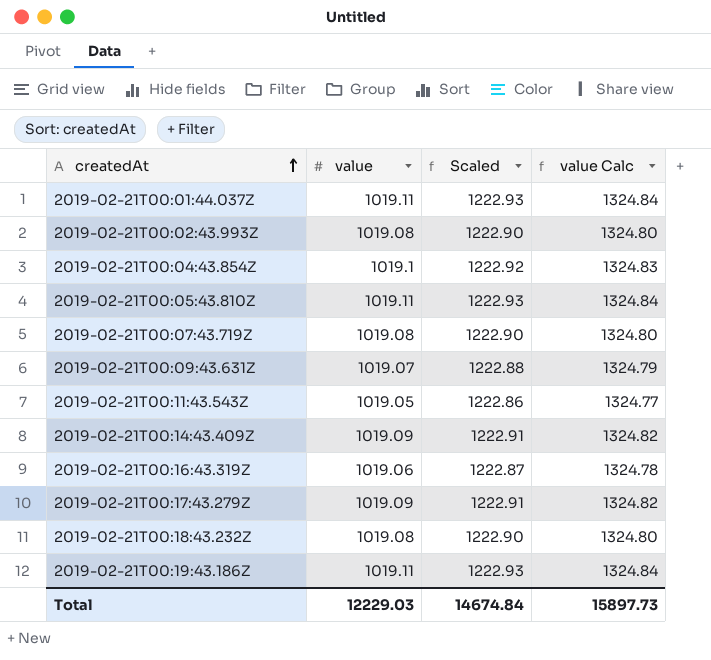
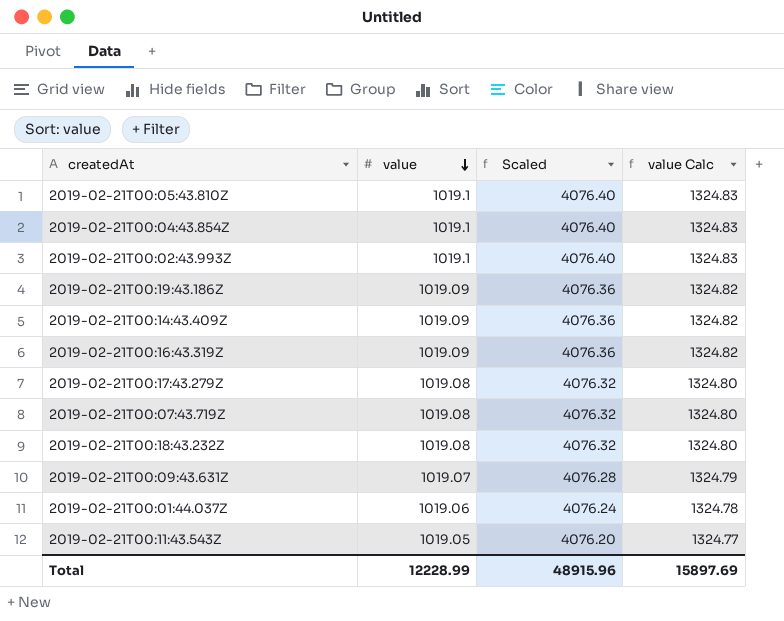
row order: createdAt ascending -> value descending
column Scaled | formula: [value] * 1.2 -> [value] * 4
2019-02-21T00:05:43.810Z | value: 1019.11 -> 1019.1
2019-02-21T00:05:43.810Z | value Calc: 1324.84 -> 1324.83
2019-02-21T00:02:43.993Z | value: 1019.08 -> 1019.1
2019-02-21T00:02:43.993Z | value Calc: 1324.80 -> 1324.83
2019-02-21T00:19:43.186Z | value: 1019.11 -> 1019.09
2019-02-21T00:19:43.186Z | value Calc: 1324.84 -> 1324.82
2019-02-21T00:16:43.319Z | value: 1019.06 -> 1019.09
2019-02-21T00:16:43.319Z | value Calc: 1324.78 -> 1324.82
2019-02-21T00:17:43.279Z | value: 1019.09 -> 1019.08
2019-02-21T00:17:43.279Z | value Calc: 1324.82 -> 1324.80
2019-02-21T00:01:44.037Z | value: 1019.11 -> 1019.06
2019-02-21T00:01:44.037Z | value Calc: 1324.84 -> 1324.78
Total | value: 12229.03 -> 12228.99
Total | Scaled: 14674.84 -> 48915.96
Total | value Calc: 15897.73 -> 15897.69

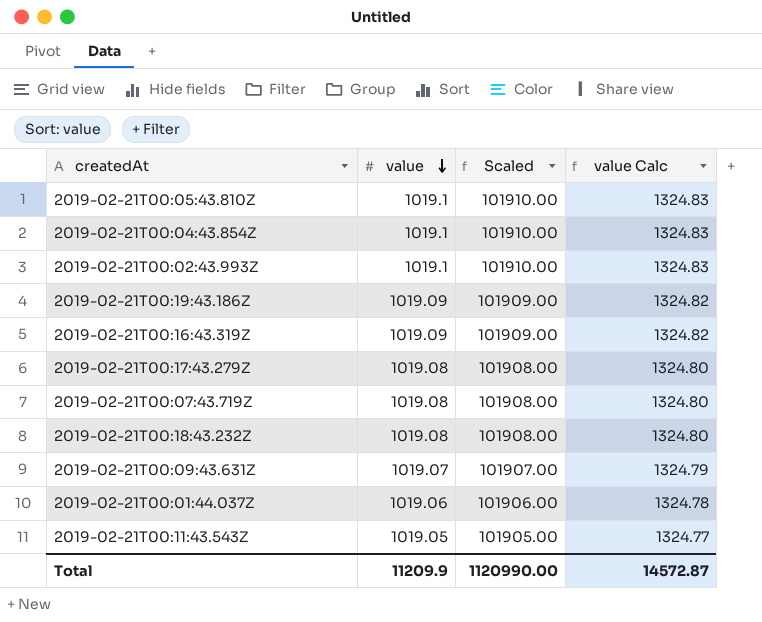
column Scaled | formula: [value] * 4 -> [value] * 100
row 2019-02-21T00:14:43.409Z: 1019.09 | 4076.36 | 1324.82 -> none
Total | value: 12228.99 -> 11209.9
Total | Scaled: 48915.96 -> 1120990.00
Total | value Calc: 15897.69 -> 14572.87

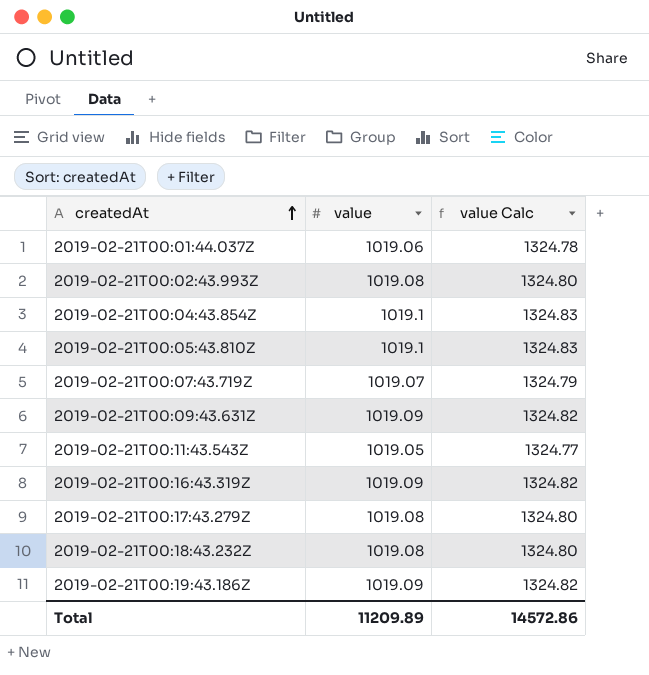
row order: value descending -> createdAt ascending
column Scaled | formula: [value] * 100 -> none
2019-02-21T00:02:43.993Z | value: 1019.1 -> 1019.08
2019-02-21T00:02:43.993Z | value Calc: 1324.83 -> 1324.80
2019-02-21T00:07:43.719Z | value: 1019.08 -> 1019.07
2019-02-21T00:07:43.719Z | value Calc: 1324.80 -> 1324.79
2019-02-21T00:09:43.631Z | value: 1019.07 -> 1019.09
2019-02-21T00:09:43.631Z | value Calc: 1324.79 -> 1324.82
Total | value: 11209.9 -> 11209.89
Total | value Calc: 14572.87 -> 14572.86

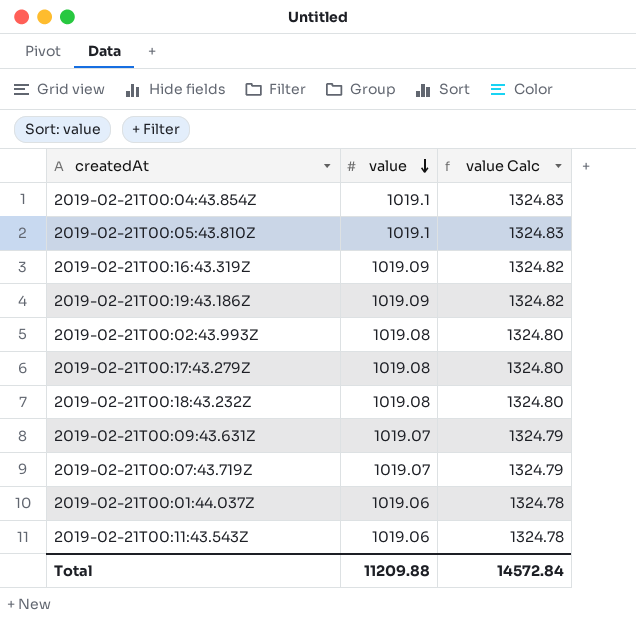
row order: createdAt ascending -> value descending
2019-02-21T00:09:43.631Z | value: 1019.09 -> 1019.07
2019-02-21T00:09:43.631Z | value Calc: 1324.82 -> 1324.79
2019-02-21T00:11:43.543Z | value: 1019.05 -> 1019.06
2019-02-21T00:11:43.543Z | value Calc: 1324.77 -> 1324.78
Total | value: 11209.89 -> 11209.88
Total | value Calc: 14572.86 -> 14572.84

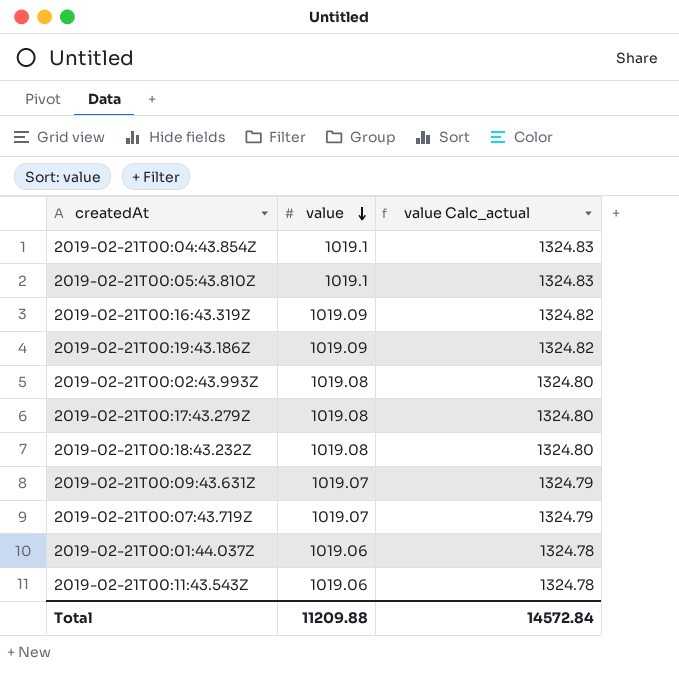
column name: value Calc -> value Calc_actual

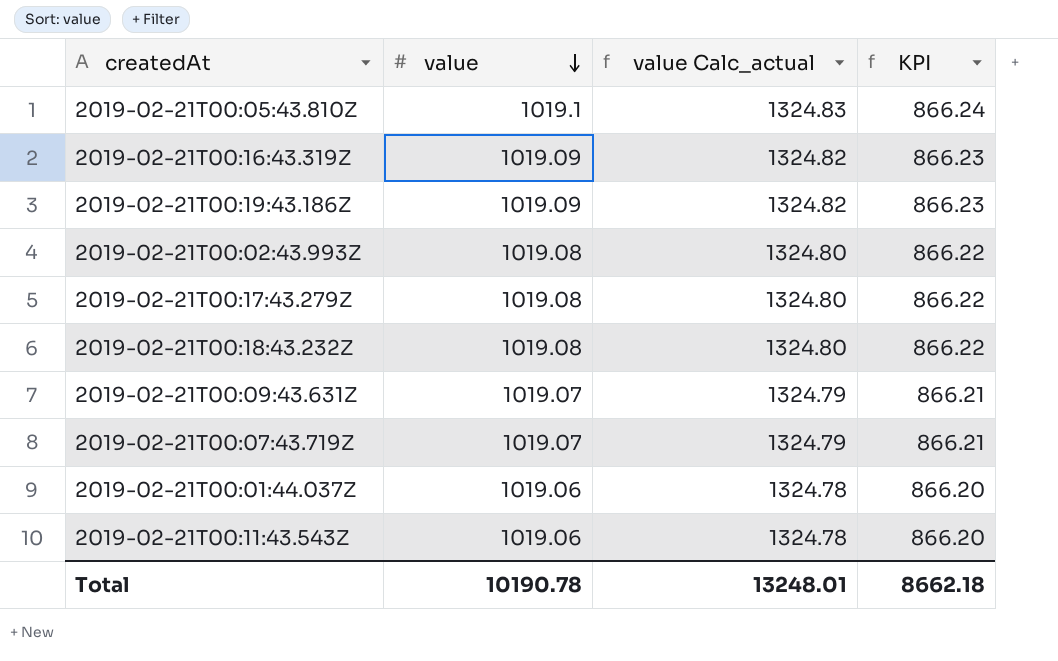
column KPI | formula: none -> [value] * 0.85
row 2019-02-21T00:04:43.854Z: 1019.1 | 1324.83 -> none
Total | value: 11209.88 -> 10190.78
Total | value Calc_actual: 14572.84 -> 13248.01

